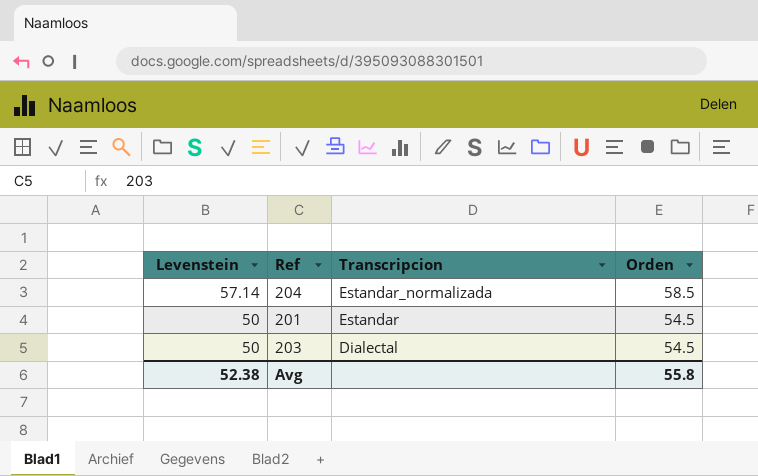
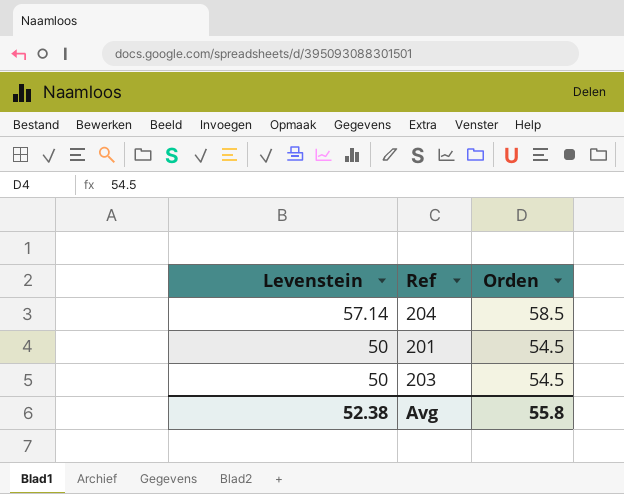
column Transcripcion | position: 3 -> none

